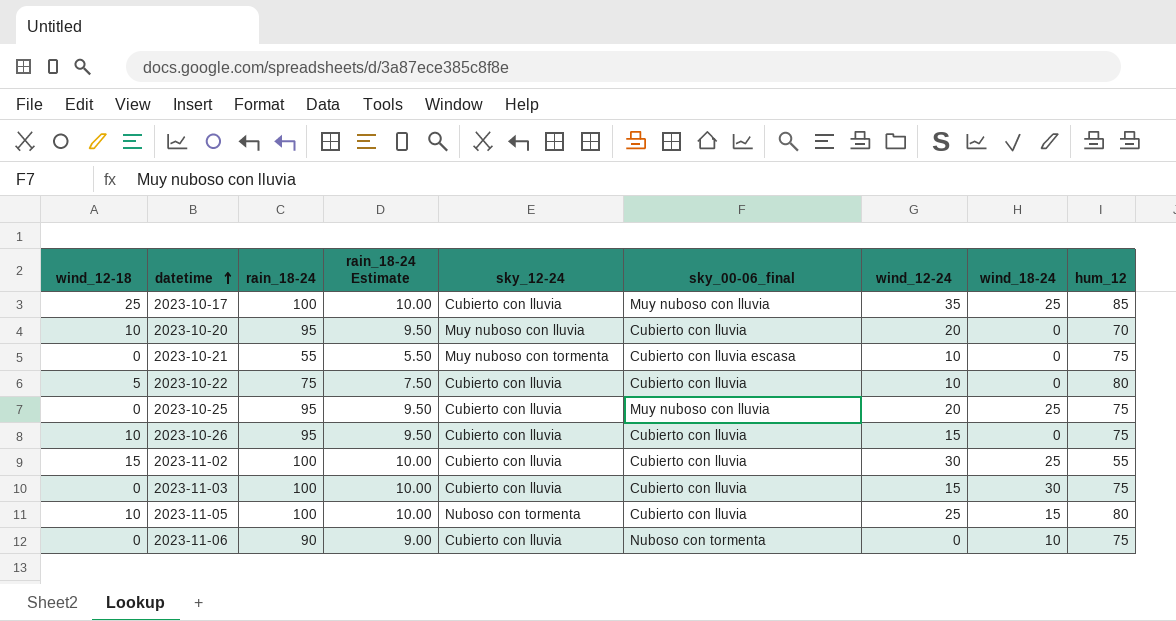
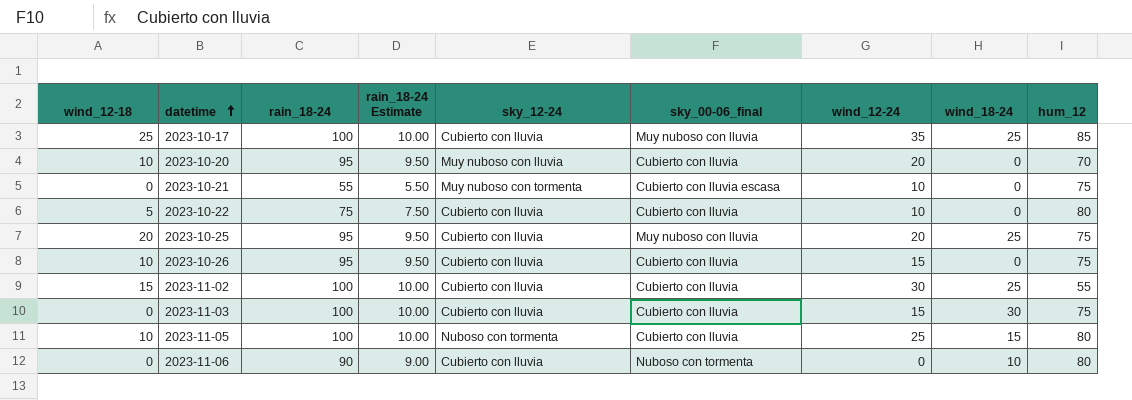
2023-10-25 | wind_12-18: 0 -> 20
2023-11-06 | hum_12: 75 -> 80

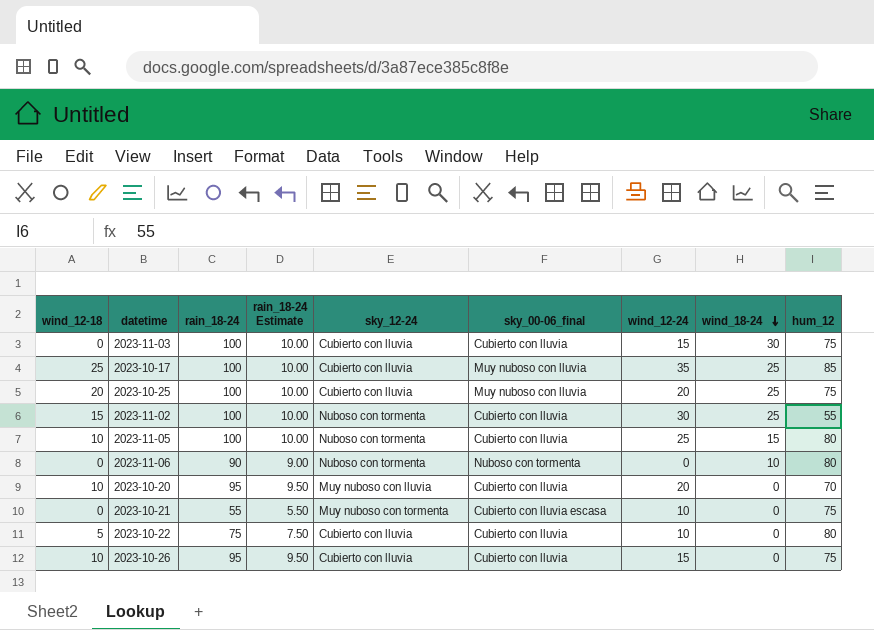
row order: datetime ascending -> wind_18-24 descending
2023-10-25 | rain_18-24: 95 -> 100
2023-10-25 | rain_18-24 Estimate: 9.50 -> 10.00
2023-11-02 | sky_12-24: Cubierto con lluvia -> Nuboso con tormenta
2023-11-06 | sky_12-24: Cubierto con lluvia -> Nuboso con tormenta

